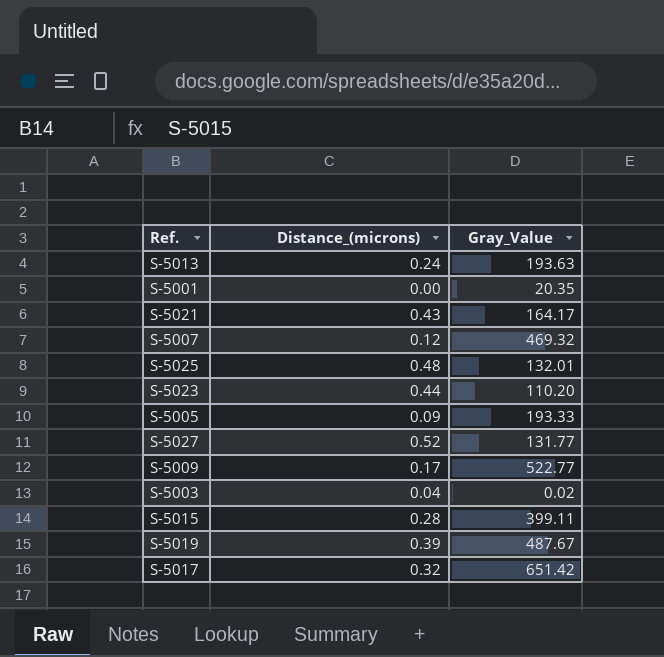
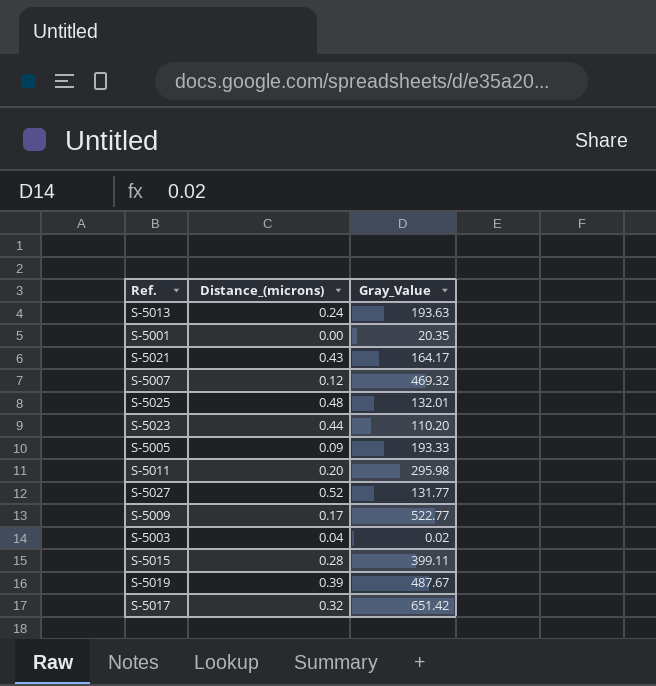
row S-5011: none -> 0.20 | 295.98

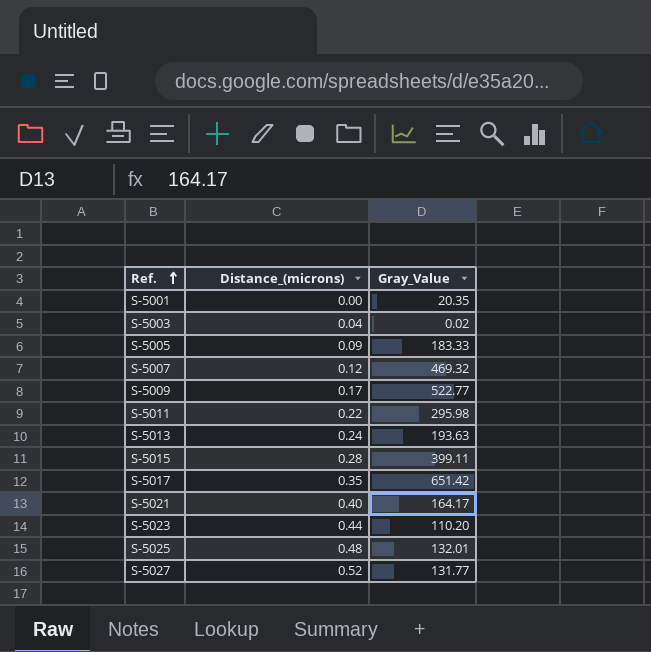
row order: none -> Ref. ascending
row S-5019: 0.39 | 487.67 -> none
S-5005 | Gray_Value: 193.33 -> 183.33
S-5011 | Distance_(microns): 0.20 -> 0.22
S-5017 | Distance_(microns): 0.32 -> 0.35
S-5021 | Distance_(microns): 0.43 -> 0.40

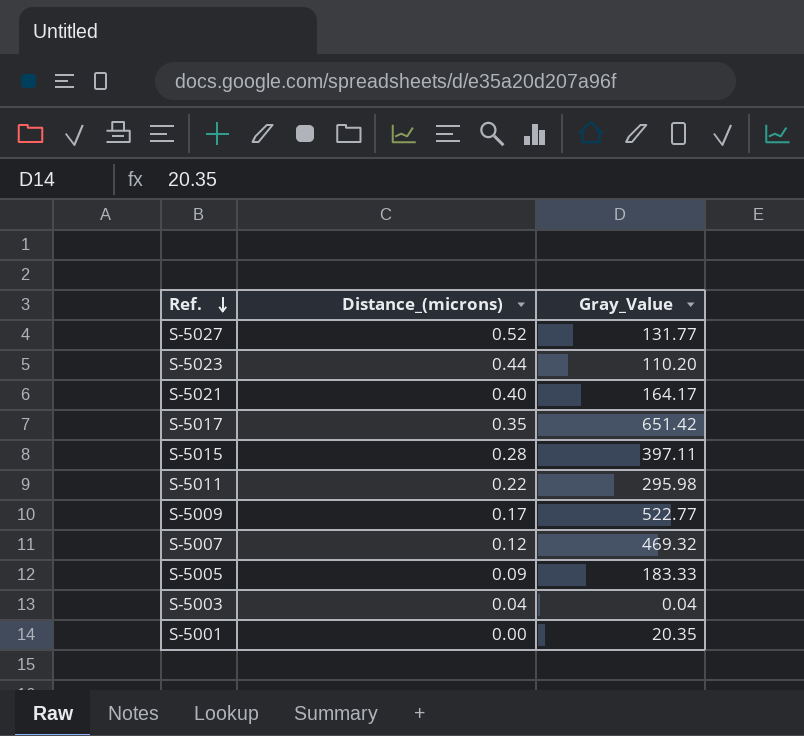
row order: Ref. ascending -> Ref. descending
row S-5013: 0.24 | 193.63 -> none
row S-5025: 0.48 | 132.01 -> none
S-5015 | Gray_Value: 399.11 -> 397.11
S-5003 | Gray_Value: 0.02 -> 0.04

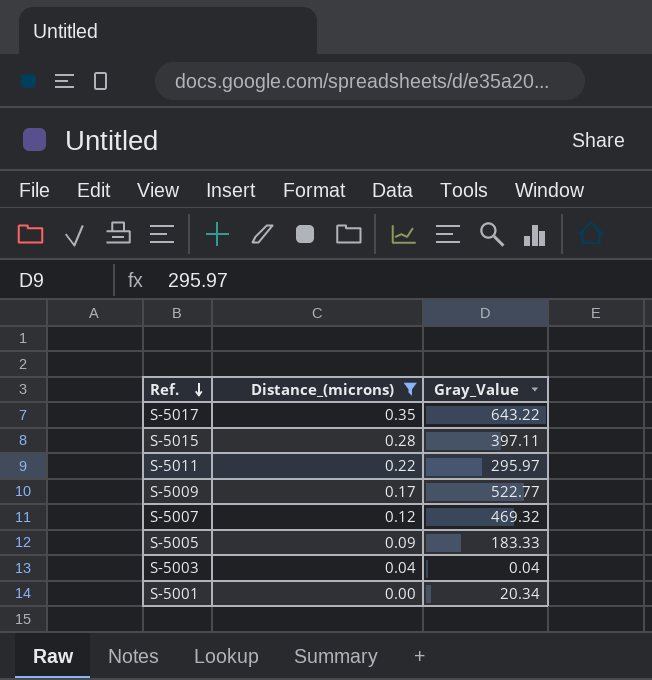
filter: none -> Distance_(microns) <= 0.35
S-5017 | Gray_Value: 651.42 -> 643.22
S-5011 | Gray_Value: 295.98 -> 295.97
S-5001 | Gray_Value: 20.35 -> 20.34

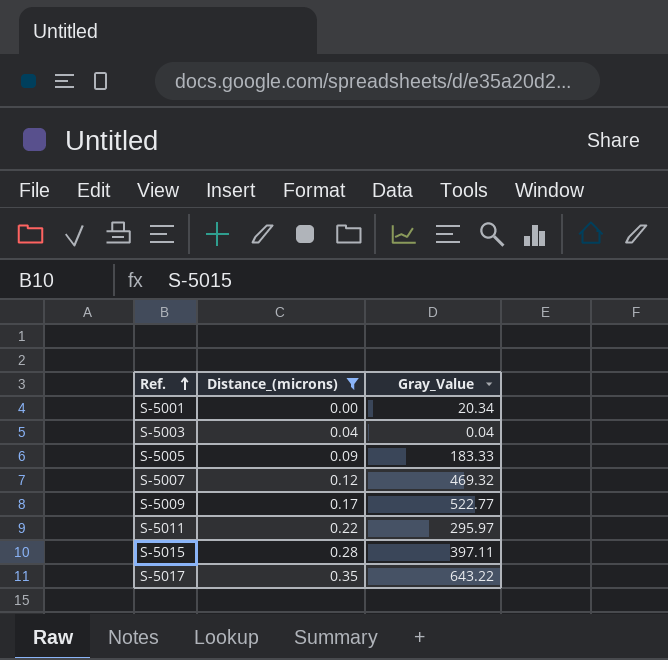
row order: Ref. descending -> Ref. ascending

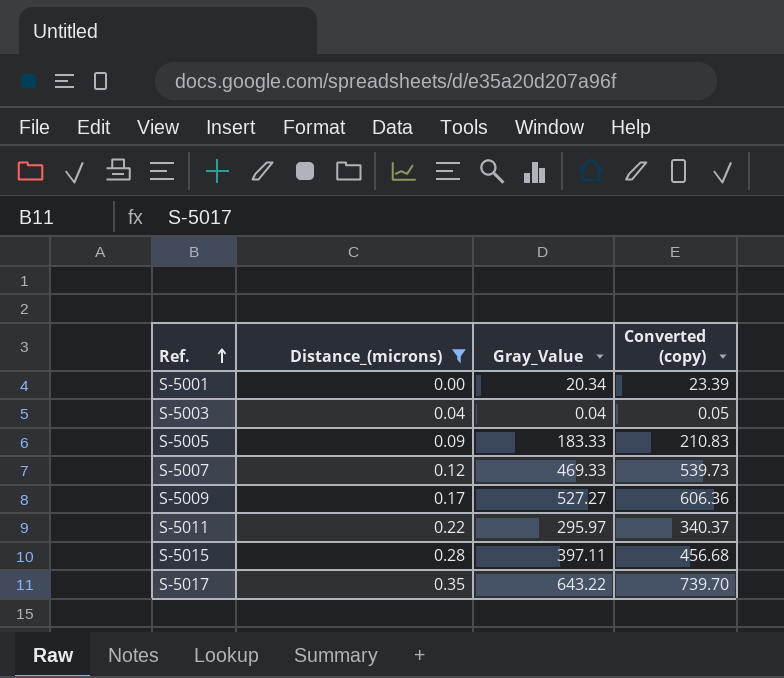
column Converted (copy) | formula: none -> [Gray_Value] * 1.15
S-5007 | Gray_Value: 469.32 -> 469.33
S-5009 | Gray_Value: 522.77 -> 527.27

